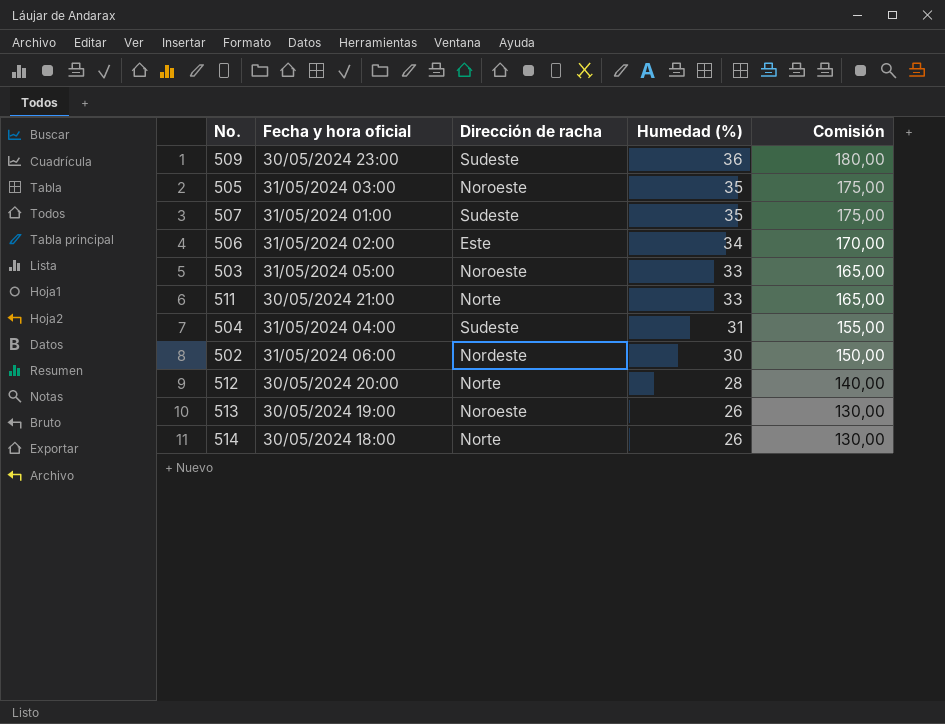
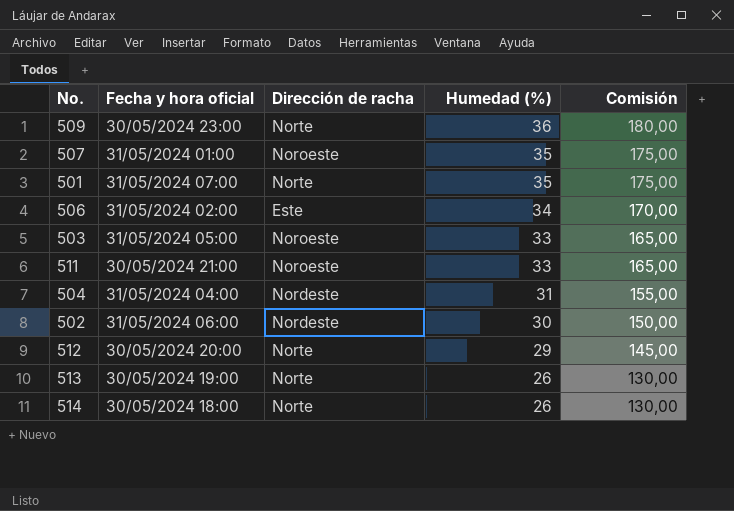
row 505: 31/05/2024 03:00 | Noroeste | 35 | 175,00 -> none
509 | Dirección de racha: Sudeste -> Norte
507 | Dirección de racha: Sudeste -> Noroeste
row 501: none -> 31/05/2024 07:00 | Norte | 35 | 175,00
511 | Dirección de racha: Norte -> Noroeste
504 | Dirección de racha: Sudeste -> Nordeste
512 | Humedad (%): 28 -> 29
512 | Comisión: 140,00 -> 145,00
513 | Dirección de racha: Noroeste -> Norte

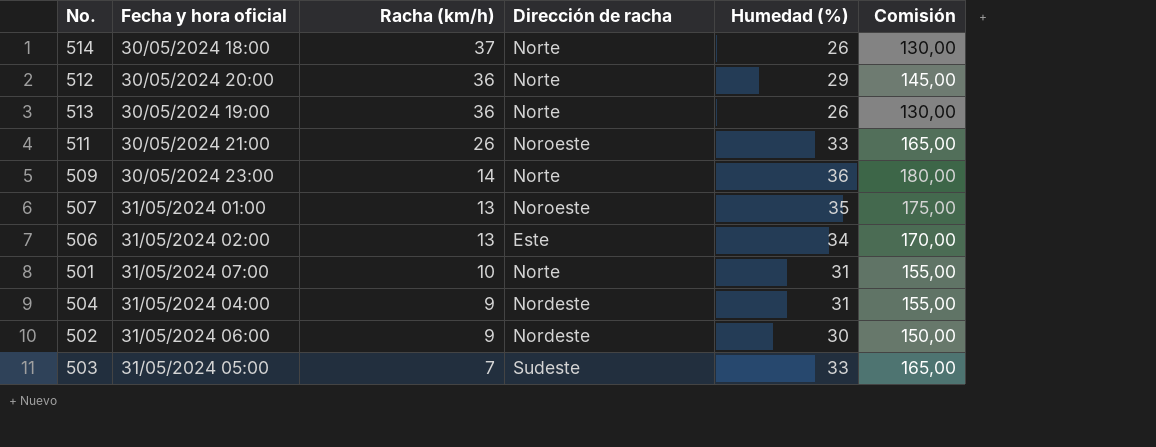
row order: Humedad (%) descending -> Racha (km/h) descending
column Racha (km/h) | position: none -> 3
501 | Humedad (%): 35 -> 31
501 | Comisión: 175,00 -> 155,00
503 | Dirección de racha: Noroeste -> Sudeste

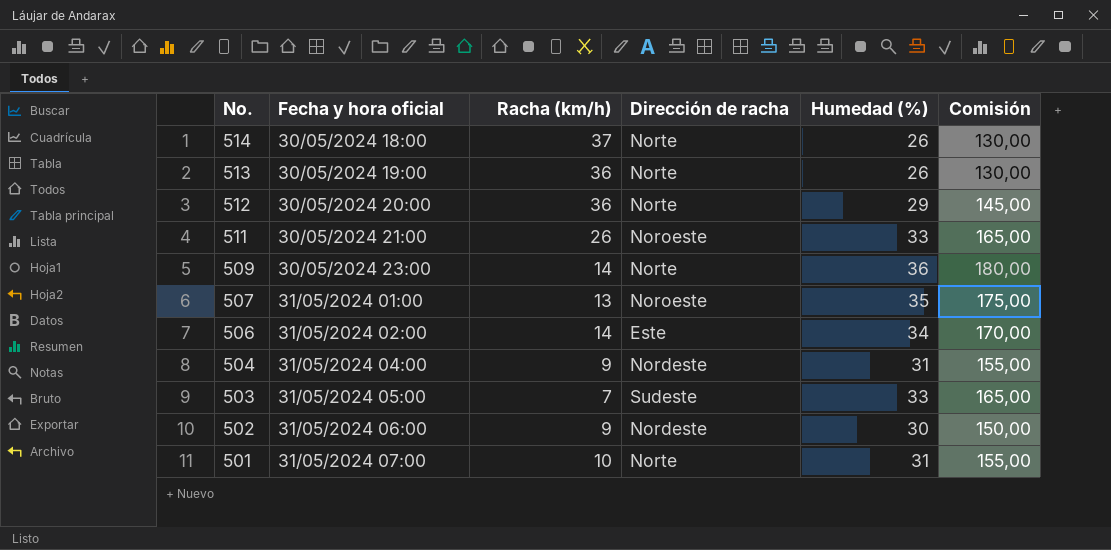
row order: Racha (km/h) descending -> No. descending
506 | Racha (km/h): 13 -> 14

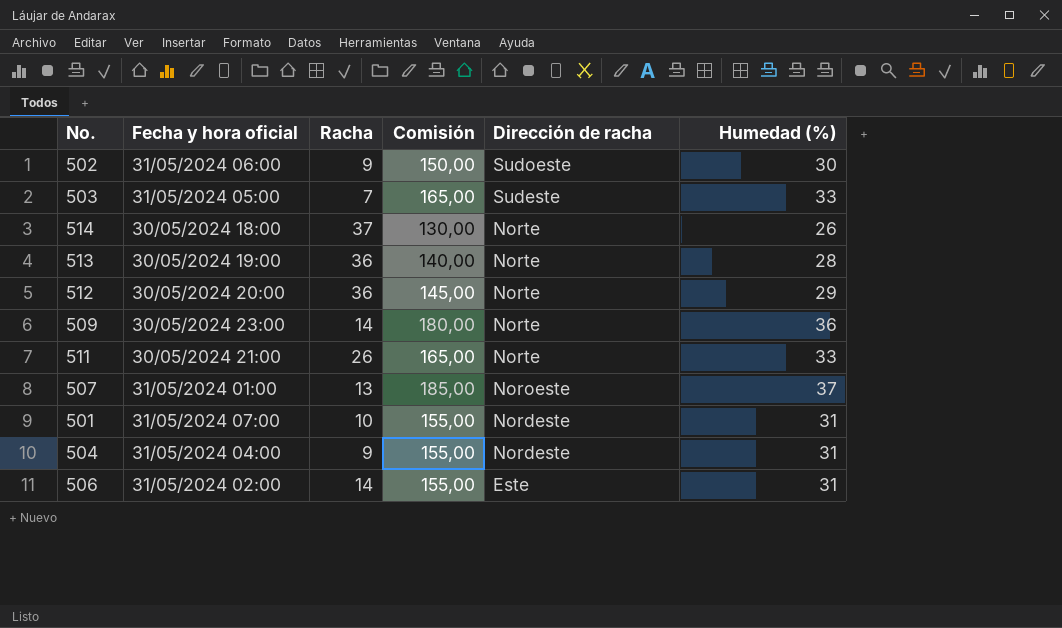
row order: No. descending -> Dirección de racha descending
column name: Racha (km/h) -> Racha
column Comisión | position: 6 -> 4
502 | Dirección de racha: Nordeste -> Sudoeste
513 | Comisión: 130,00 -> 140,00
513 | Humedad (%): 26 -> 28
511 | Dirección de racha: Noroeste -> Norte
507 | Comisión: 175,00 -> 185,00
507 | Humedad (%): 35 -> 37
501 | Dirección de racha: Norte -> Nordeste
506 | Comisión: 170,00 -> 155,00
506 | Humedad (%): 34 -> 31

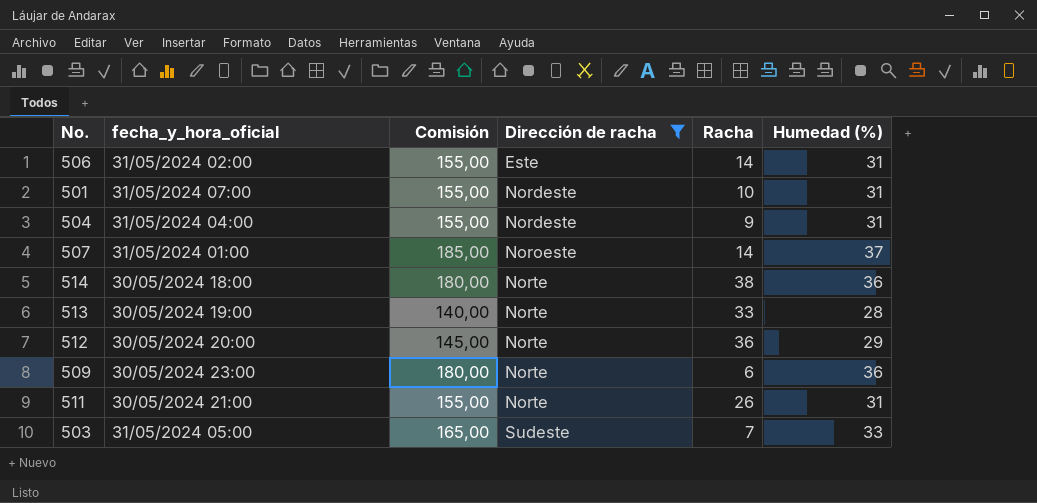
filter: none -> Dirección de racha != Sudoeste
row order: Dirección de racha descending -> Dirección de racha ascending
column name: Fecha y hora oficial -> fecha_y_hora_oficial
column Racha | position: 3 -> 5
507 | Racha: 13 -> 14
514 | Comisión: 130,00 -> 180,00
514 | Racha: 37 -> 38
514 | Humedad (%): 26 -> 36
513 | Racha: 36 -> 33
509 | Racha: 14 -> 6
511 | Comisión: 165,00 -> 155,00
511 | Humedad (%): 33 -> 31

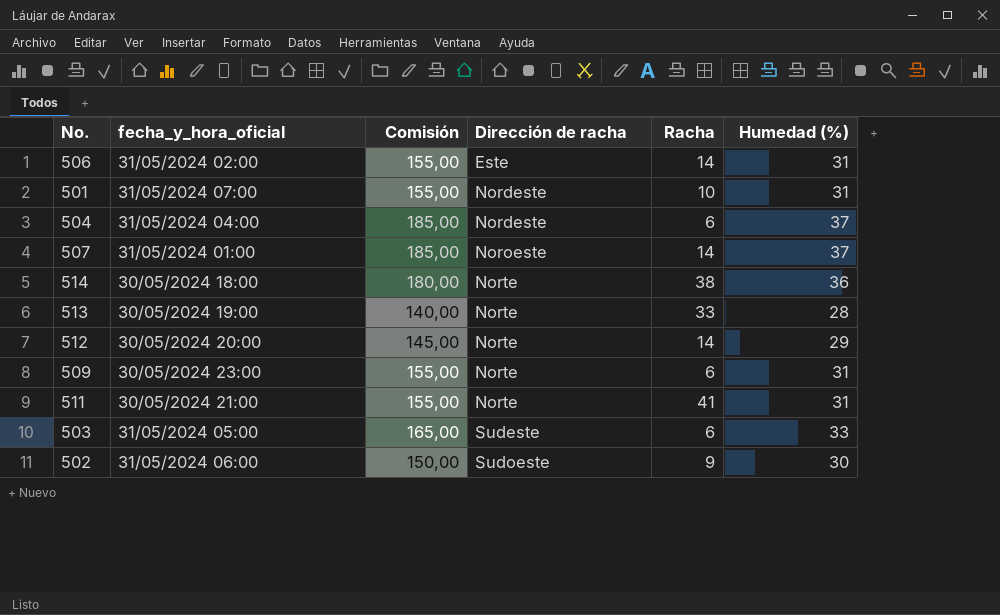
filter: Dirección de racha != Sudoeste -> none
504 | Comisión: 155,00 -> 185,00
504 | Racha: 9 -> 6
504 | Humedad (%): 31 -> 37
512 | Racha: 36 -> 14
509 | Comisión: 180,00 -> 155,00
509 | Humedad (%): 36 -> 31
511 | Racha: 26 -> 41
503 | Racha: 7 -> 6

